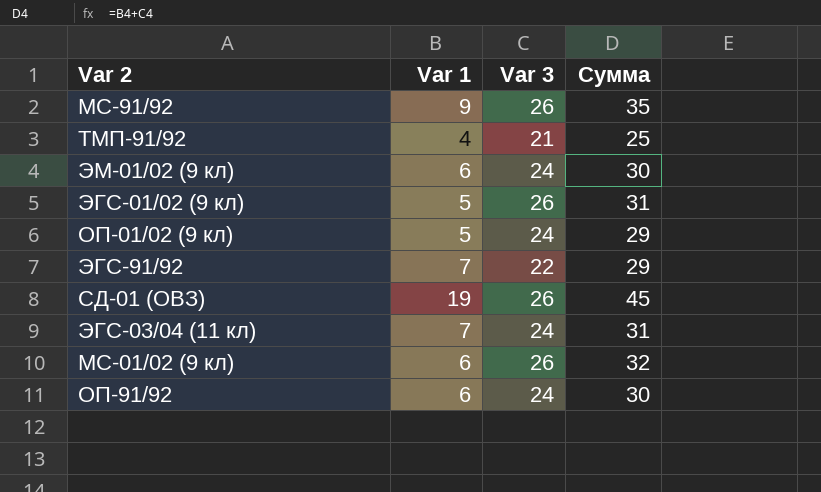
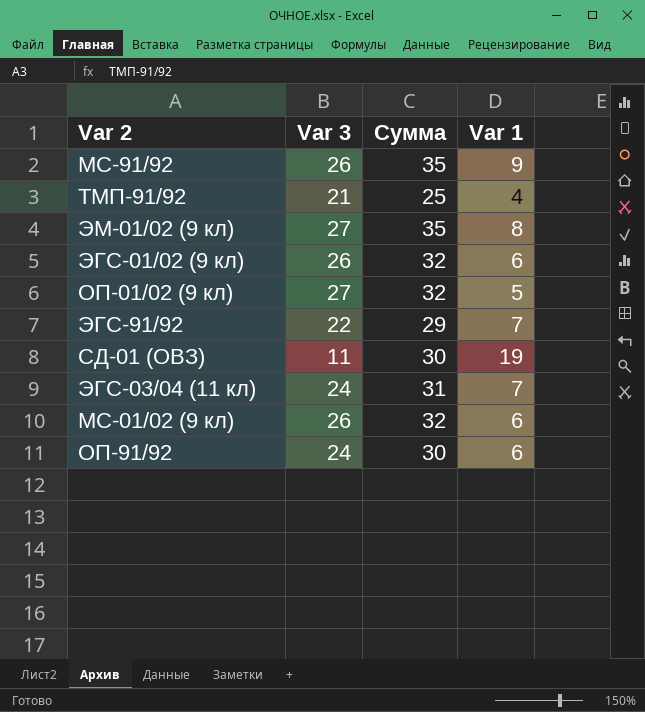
column Var 1 | position: 2 -> 4
ЭМ-01/02 (9 кл) | Var 3: 24 -> 27
ЭМ-01/02 (9 кл) | Сумма: 30 -> 35
ЭМ-01/02 (9 кл) | Var 1: 6 -> 8
ЭГС-01/02 (9 кл) | Сумма: 31 -> 32
ЭГС-01/02 (9 кл) | Var 1: 5 -> 6
ОП-01/02 (9 кл) | Var 3: 24 -> 27
ОП-01/02 (9 кл) | Сумма: 29 -> 32
СД-01 (ОВЗ) | Var 3: 26 -> 11
СД-01 (ОВЗ) | Сумма: 45 -> 30

